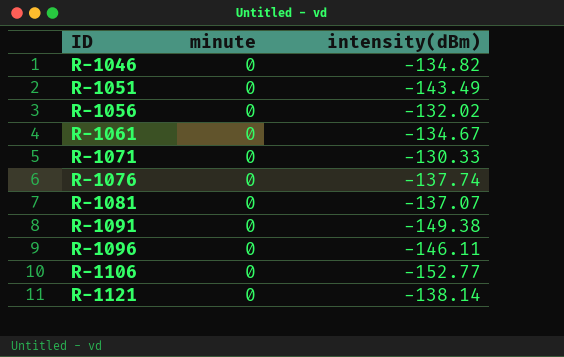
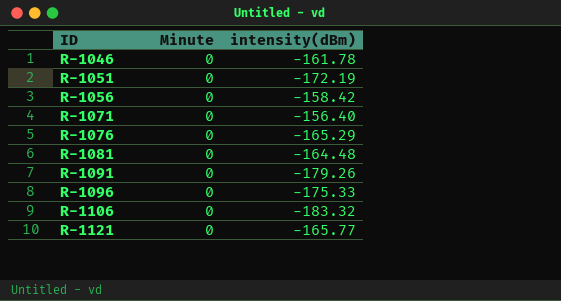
column name: minute -> Minute
row R-1061: 0 | -134.67 -> none
R-1046 | intensity(dBm): -134.82 -> -161.78
R-1051 | intensity(dBm): -143.49 -> -172.19
R-1056 | intensity(dBm): -132.02 -> -158.42
R-1071 | intensity(dBm): -130.33 -> -156.40
R-1076 | intensity(dBm): -137.74 -> -165.29
R-1081 | intensity(dBm): -137.07 -> -164.48
R-1091 | intensity(dBm): -149.38 -> -179.26
R-1096 | intensity(dBm): -146.11 -> -175.33
R-1106 | intensity(dBm): -152.77 -> -183.32
R-1121 | intensity(dBm): -138.14 -> -165.77

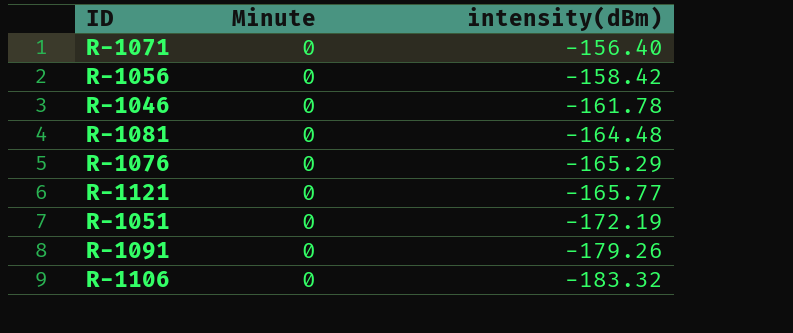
row order: ID ascending -> intensity(dBm) descending
row R-1096: 0 | -175.33 -> none

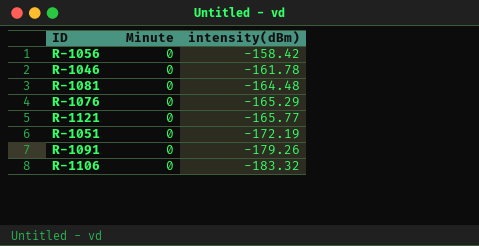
row R-1071: 0 | -156.40 -> none

